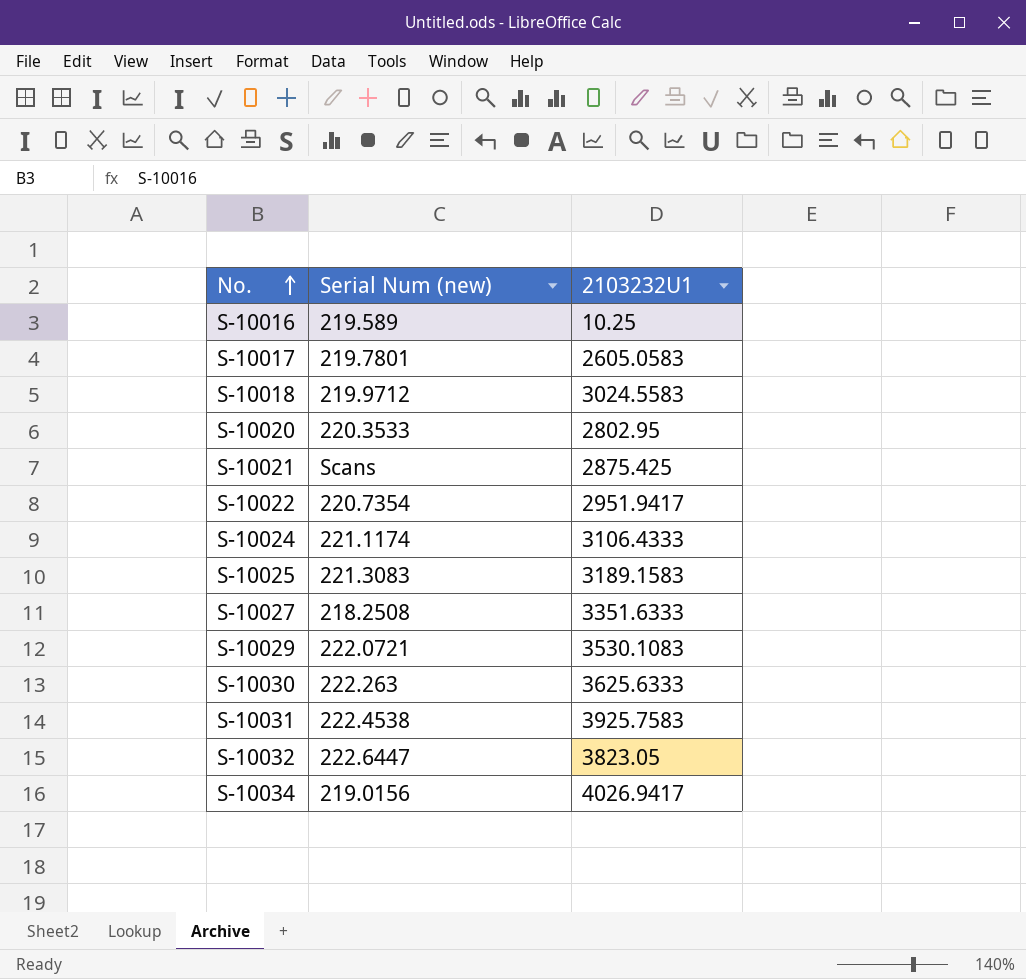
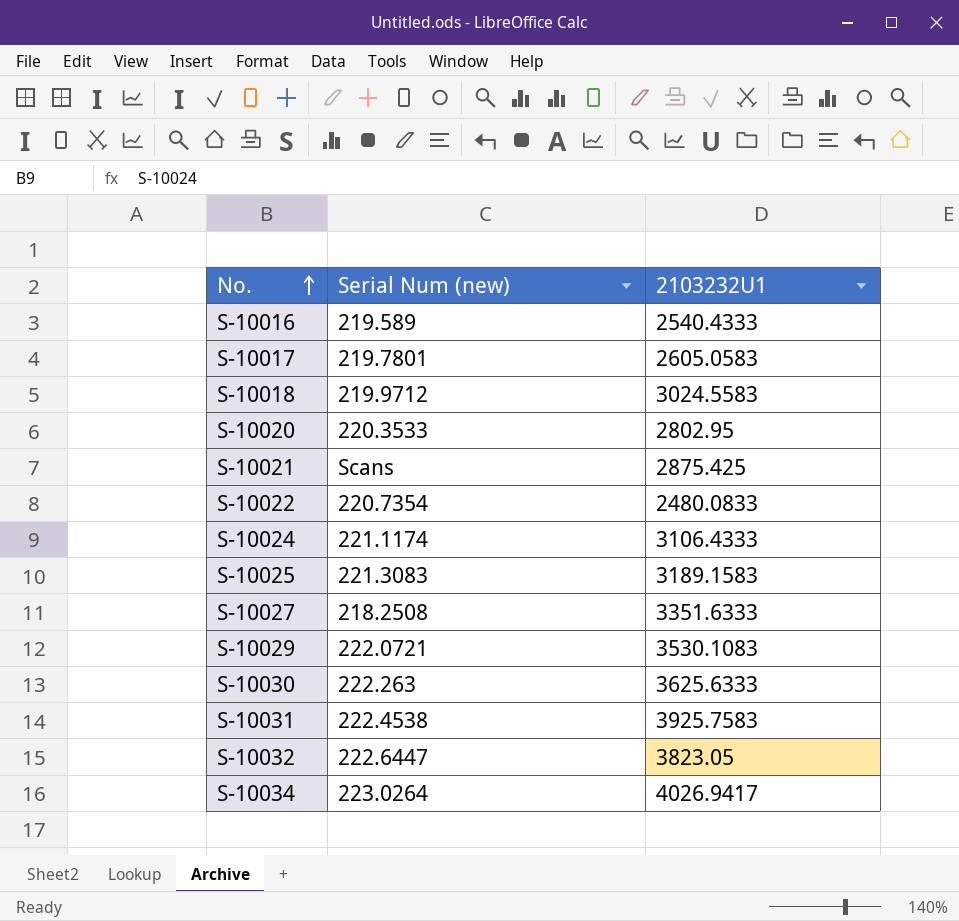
S-10016 | 2103232U1: 10.25 -> 2540.4333
S-10022 | 2103232U1: 2951.9417 -> 2480.0833
S-10034 | Serial Num (new): 219.0156 -> 223.0264

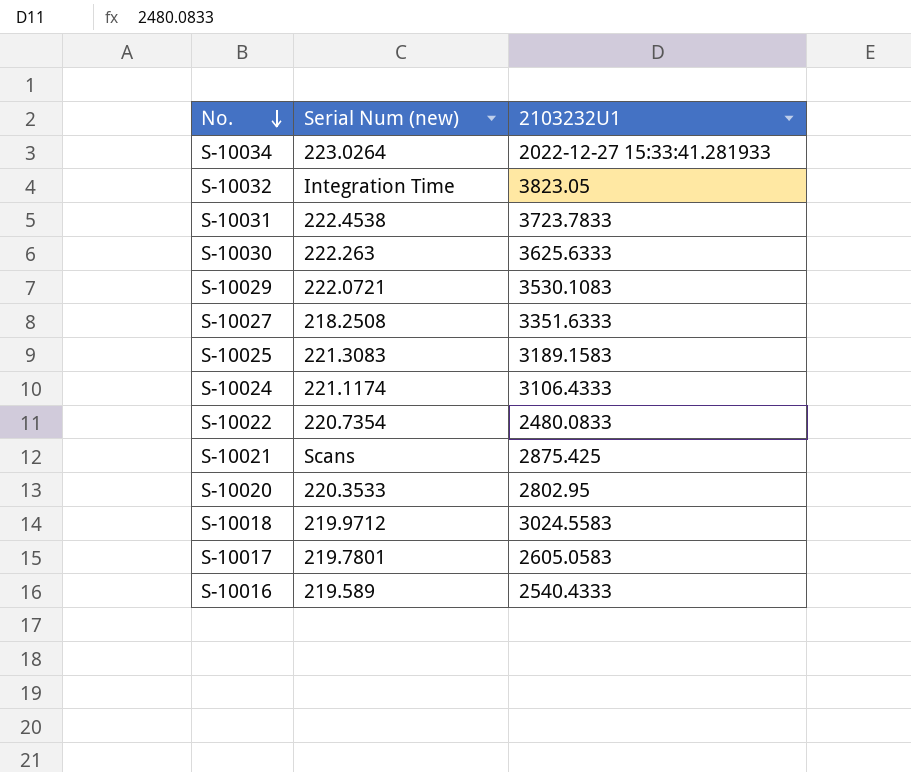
row order: No. ascending -> No. descending
S-10034 | 2103232U1: 4026.9417 -> 2022-12-27 15:33:41.281933
S-10032 | Serial Num (new): 222.6447 -> Integration Time
S-10031 | 2103232U1: 3925.7583 -> 3723.7833

